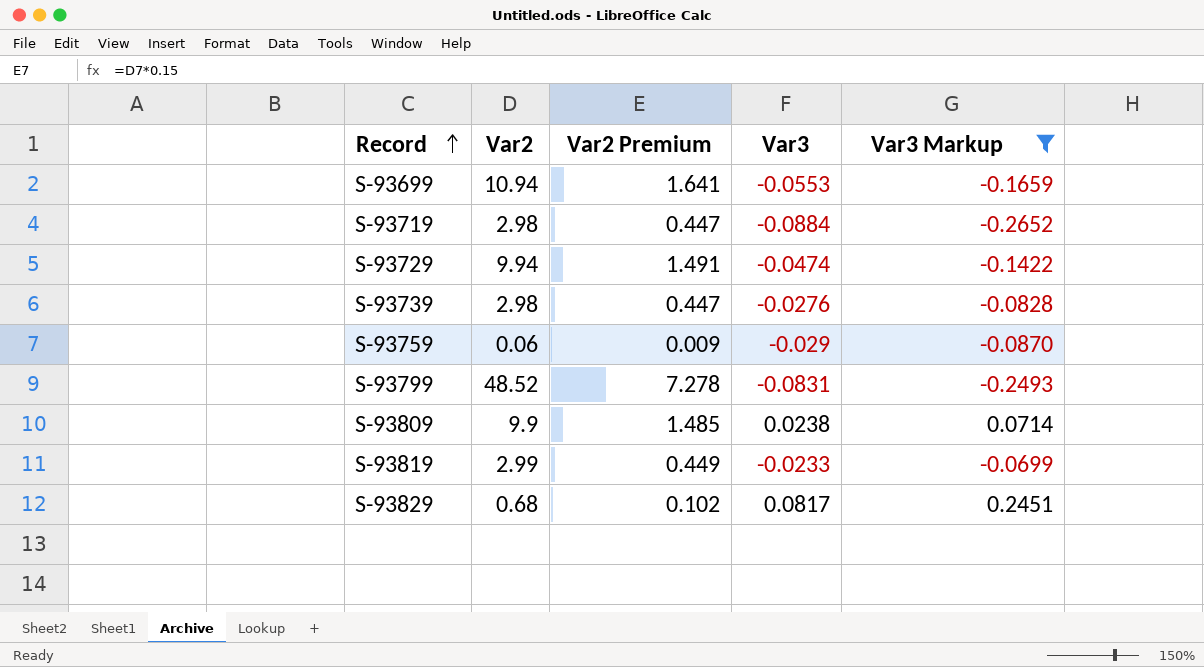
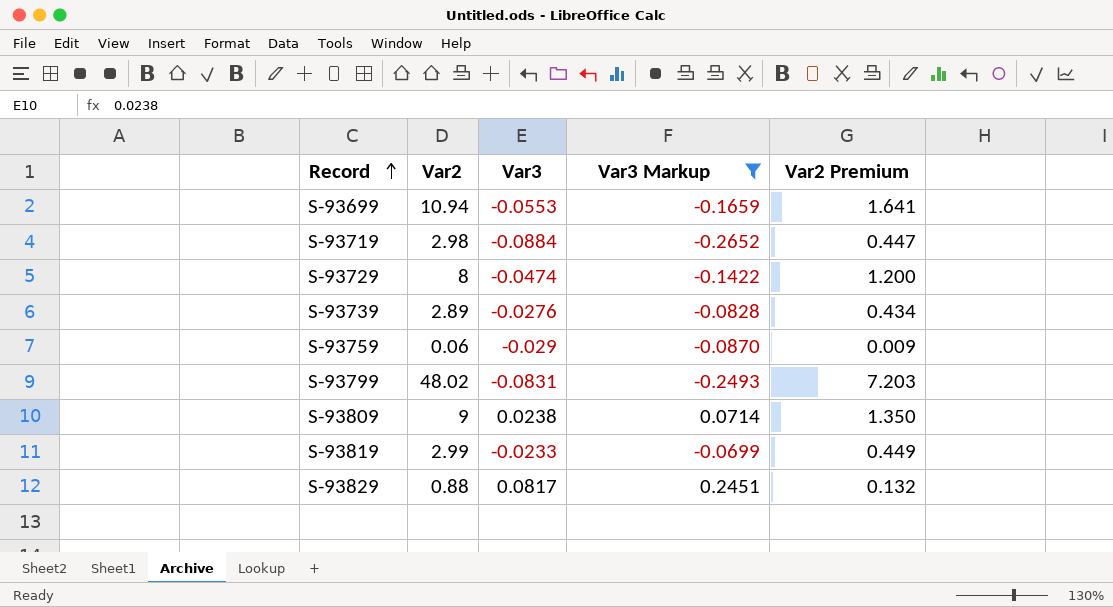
column Var2 Premium | position: 3 -> 5
S-93729 | Var2: 9.94 -> 8
S-93729 | Var2 Premium: 1.491 -> 1.200
S-93739 | Var2: 2.98 -> 2.89
S-93739 | Var2 Premium: 0.447 -> 0.434
S-93799 | Var2: 48.52 -> 48.02
S-93799 | Var2 Premium: 7.278 -> 7.203
S-93809 | Var2: 9.9 -> 9
S-93809 | Var2 Premium: 1.485 -> 1.350
S-93829 | Var2: 0.68 -> 0.88
S-93829 | Var2 Premium: 0.102 -> 0.132

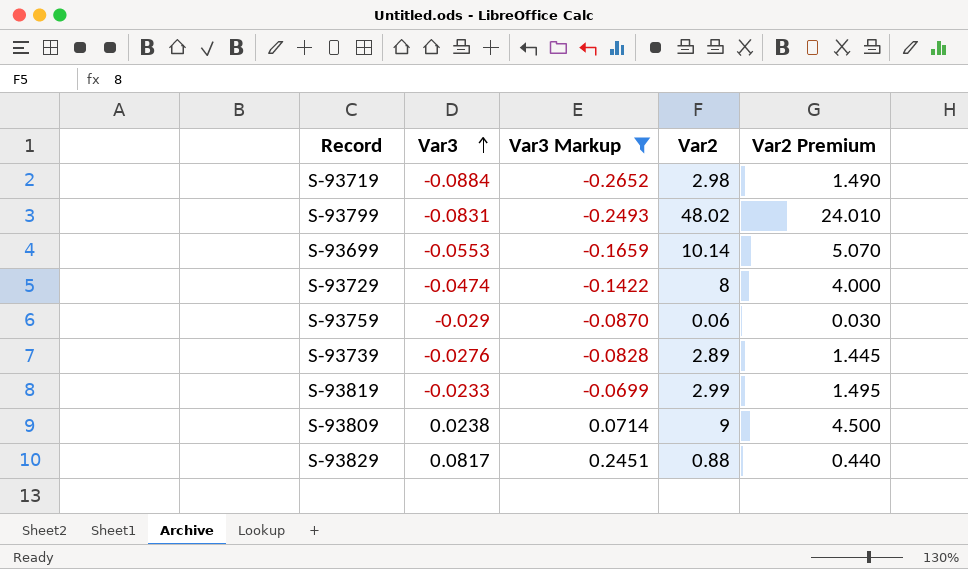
row order: Record ascending -> Var3 ascending
column Var2 | position: 2 -> 4
column Var2 Premium | formula: [Var2] * 0.15 -> [Var2] * 0.5
S-93699 | Var2: 10.94 -> 10.14

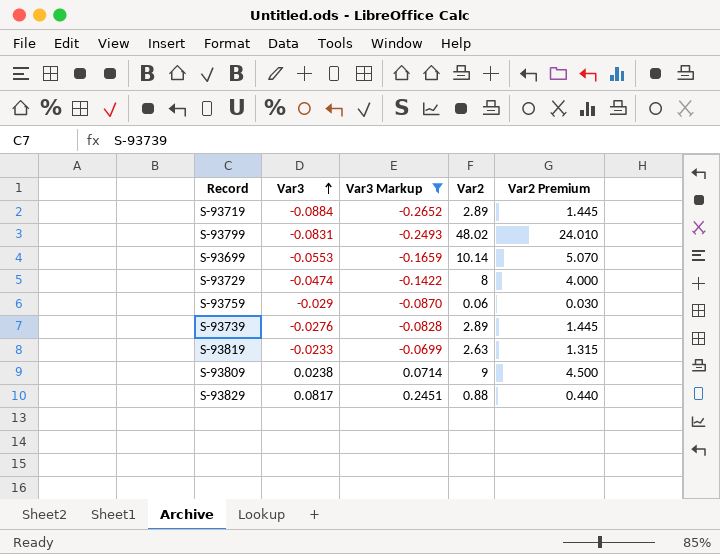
S-93719 | Var2: 2.98 -> 2.89
S-93719 | Var2 Premium: 1.490 -> 1.445
S-93819 | Var2: 2.99 -> 2.63
S-93819 | Var2 Premium: 1.495 -> 1.315

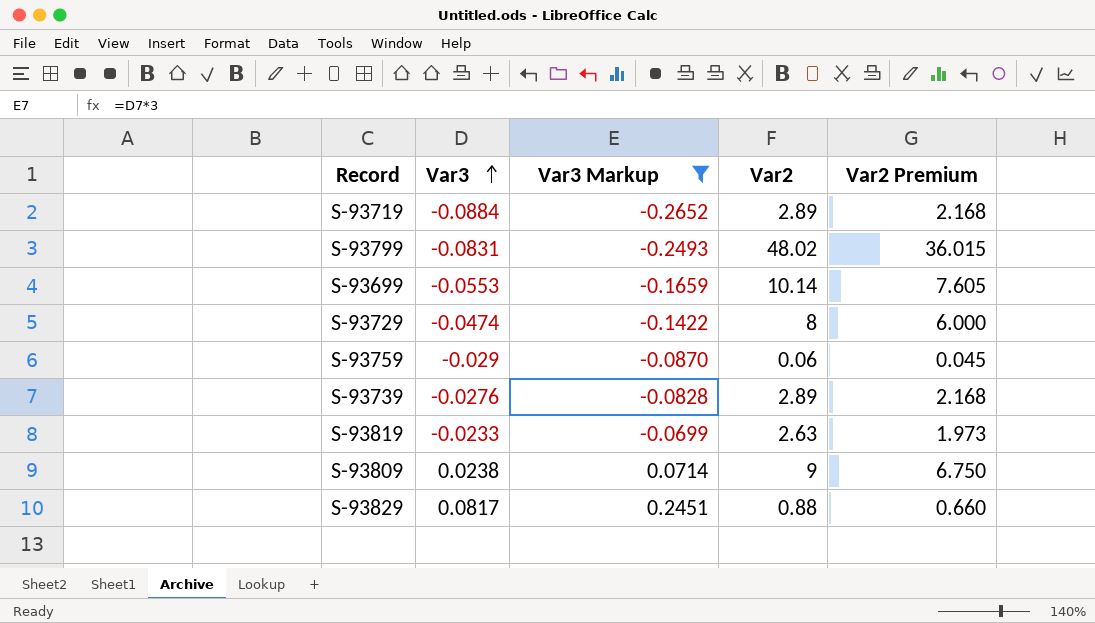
column Var2 Premium | formula: [Var2] * 0.5 -> [Var2] * 0.75

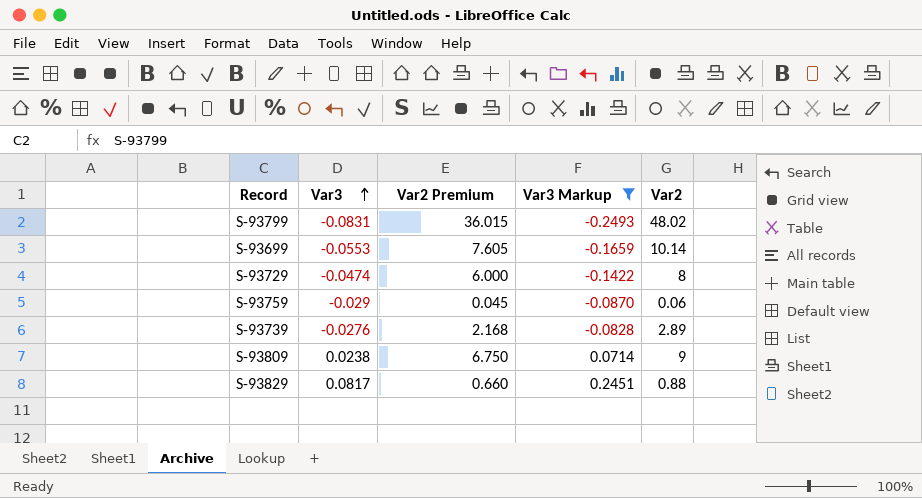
column Var2 Premium | position: 5 -> 3
row S-93719: -0.0884 | -0.2652 | 2.89 | 2.168 -> none
row S-93819: -0.0233 | -0.0699 | 2.63 | 1.973 -> none

